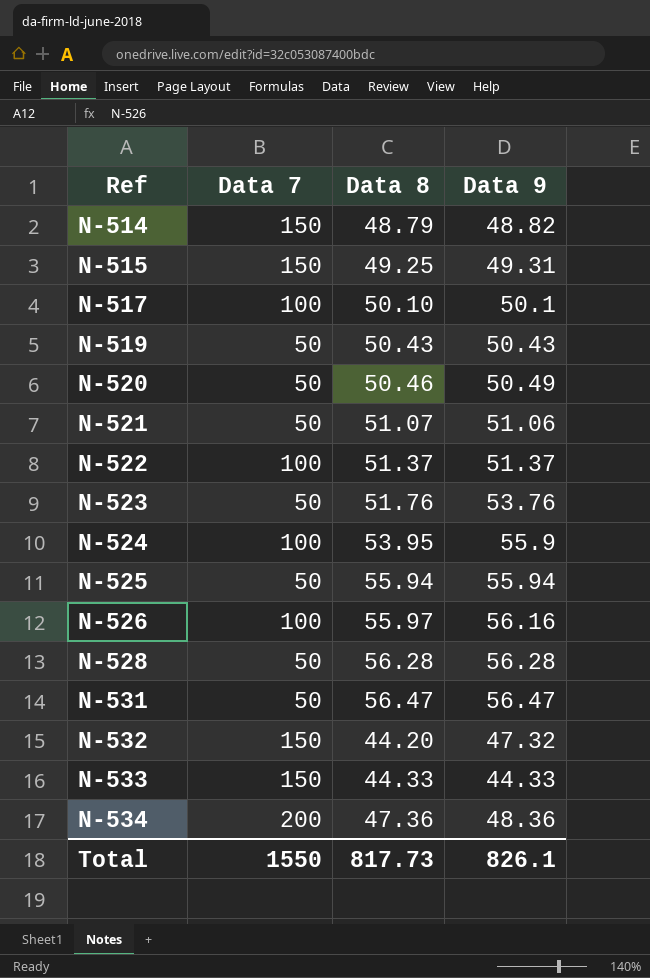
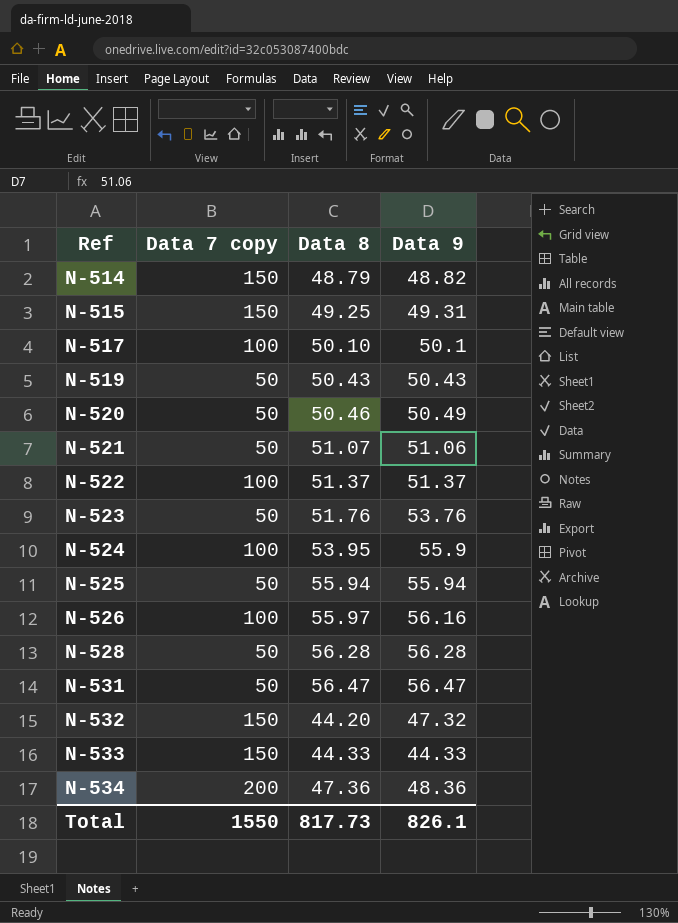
column name: Data 7 -> Data 7 copy

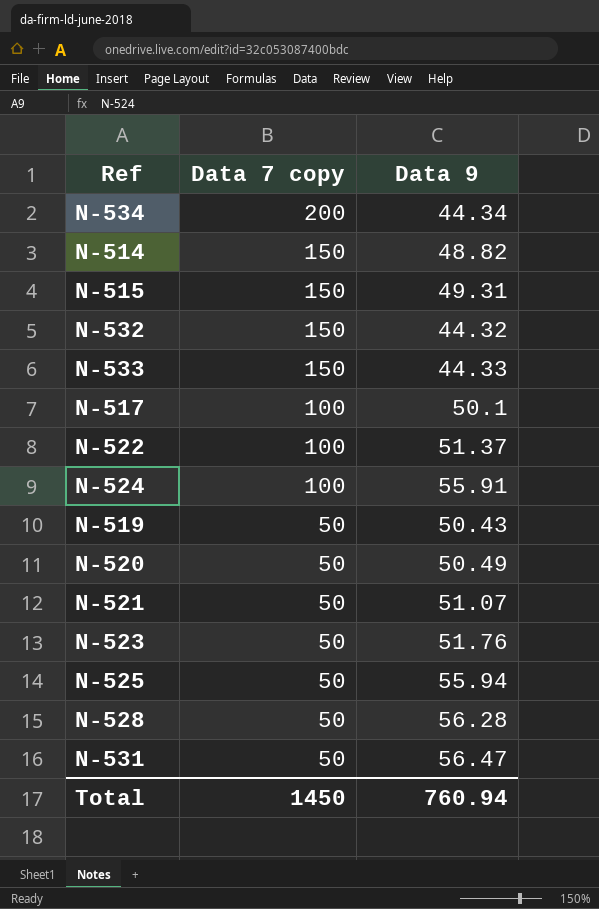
row order: Ref ascending -> Data 7 copy descending
column Data 8 | position: 3 -> none
row N-526: 100 | 55.97 | 56.16 -> none
N-534 | Data 9: 48.36 -> 44.34
N-532 | Data 9: 47.32 -> 44.32
N-524 | Data 9: 55.9 -> 55.91
N-521 | Data 9: 51.06 -> 51.07
N-523 | Data 9: 53.76 -> 51.76
Total | Data 7 copy: 1550 -> 1450
Total | Data 9: 826.1 -> 760.94

